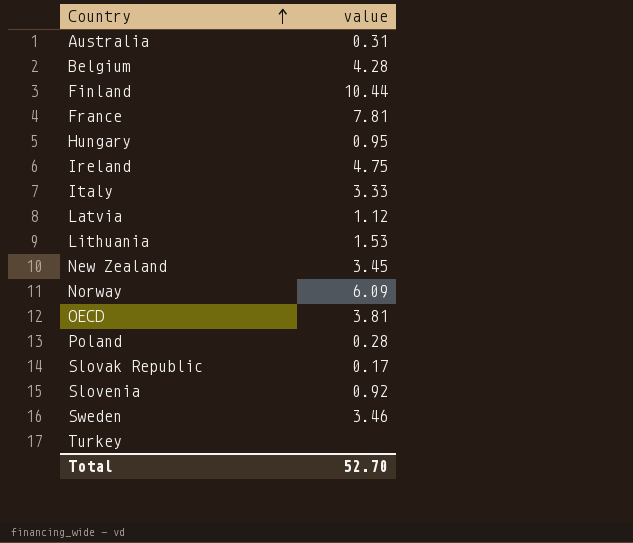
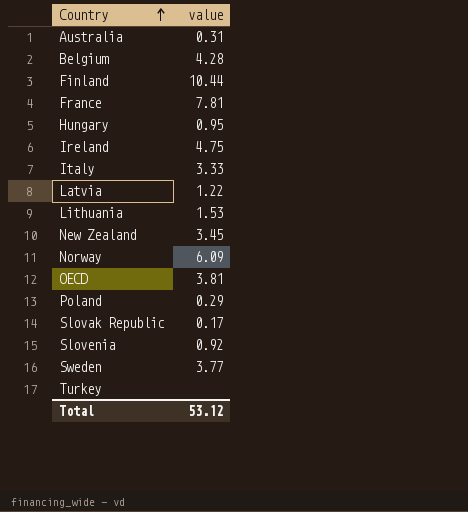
Latvia | value: 1.12 -> 1.22
Poland | value: 0.28 -> 0.29
Sweden | value: 3.46 -> 3.77
Total | value: 52.70 -> 53.12

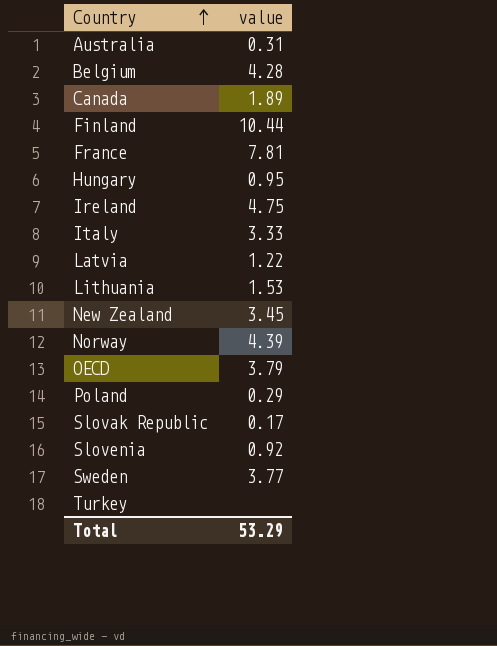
row Canada: none -> 1.89
Norway | value: 6.09 -> 4.39
OECD | value: 3.81 -> 3.79
Total | value: 53.12 -> 53.29

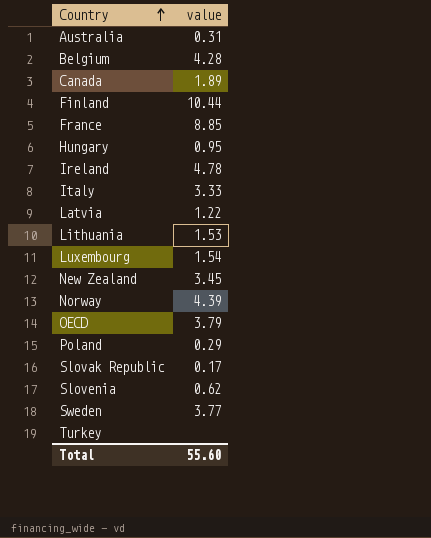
France | value: 7.81 -> 8.85
Ireland | value: 4.75 -> 4.78
row Luxembourg: none -> 1.54
Slovenia | value: 0.92 -> 0.62
Total | value: 53.29 -> 55.60

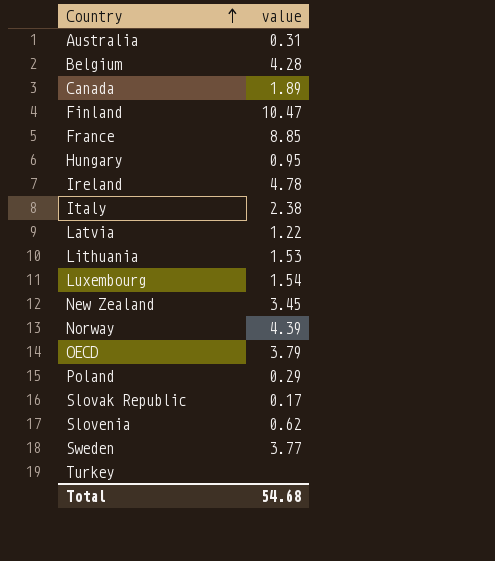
Finland | value: 10.44 -> 10.47
Italy | value: 3.33 -> 2.38
Total | value: 55.60 -> 54.68

